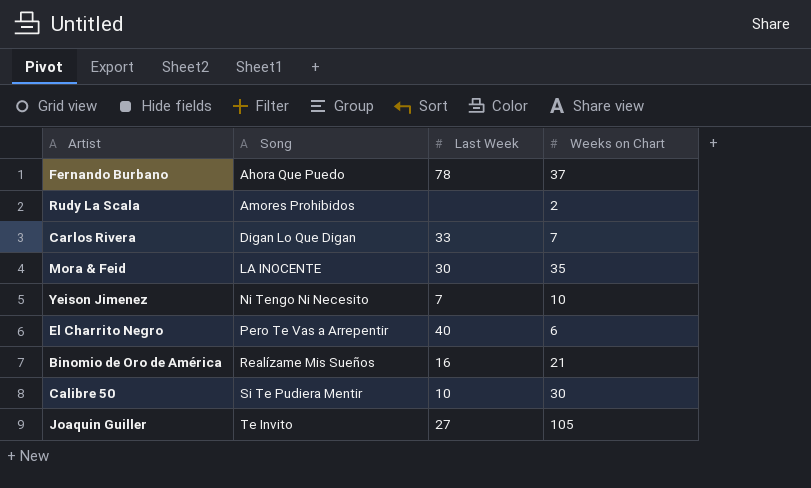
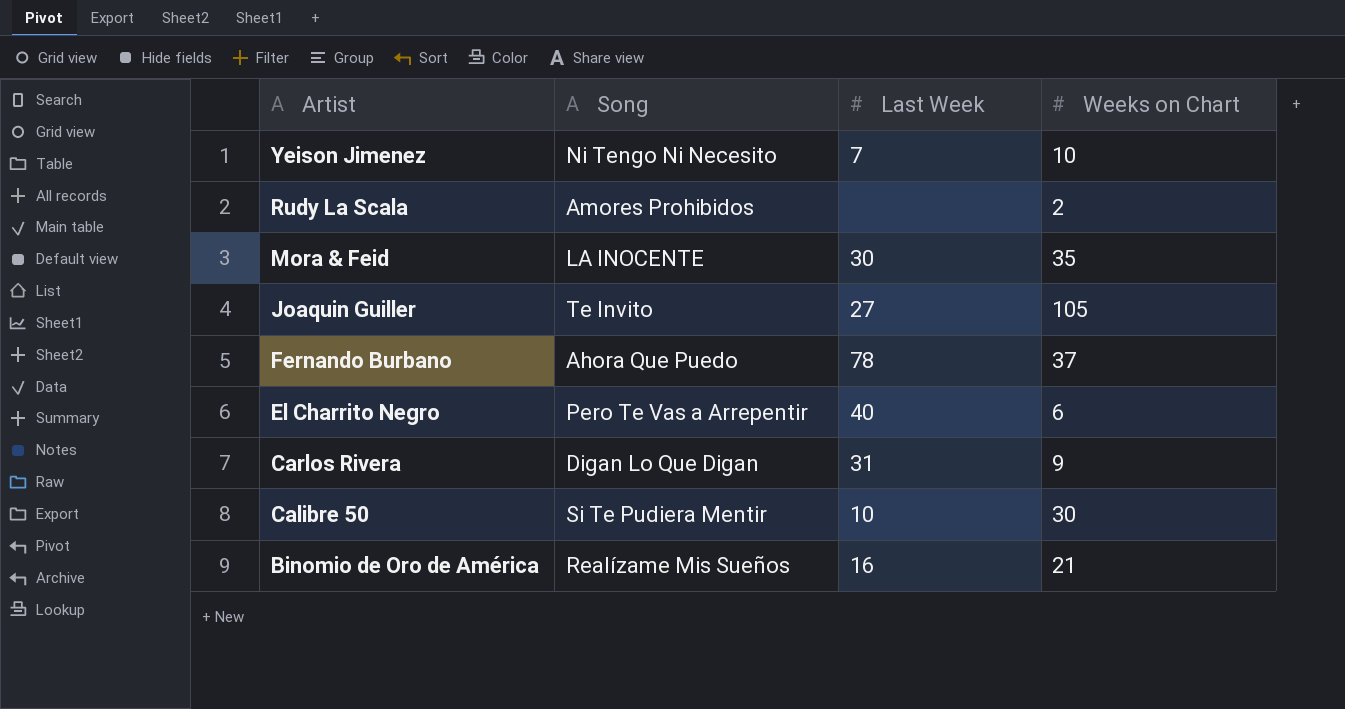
row order: Song ascending -> Artist descending
Carlos Rivera | Last Week: 33 -> 31
Carlos Rivera | Weeks on Chart: 7 -> 9

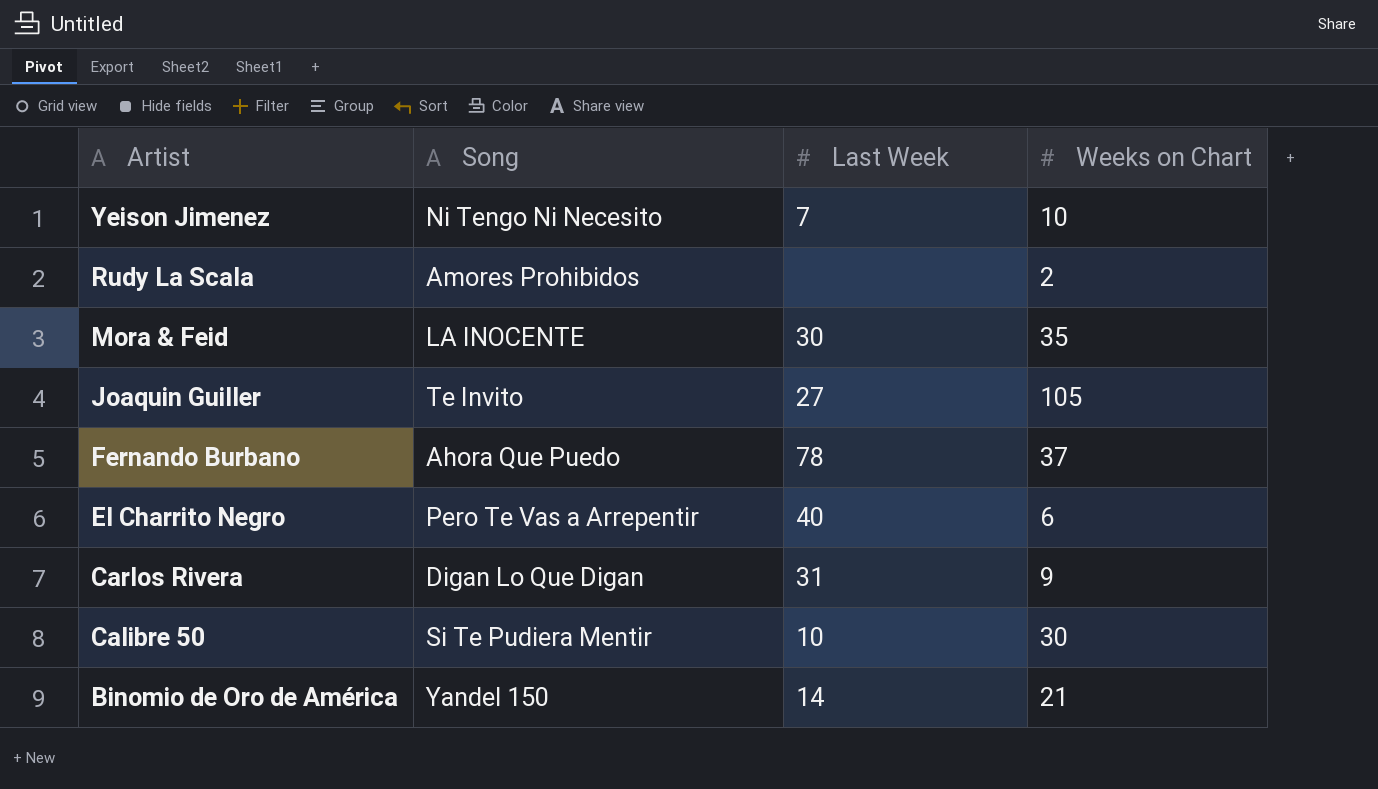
Binomio de Oro de América | Song: Realízame Mis Sueños -> Yandel 150
Binomio de Oro de América | Last Week: 16 -> 14

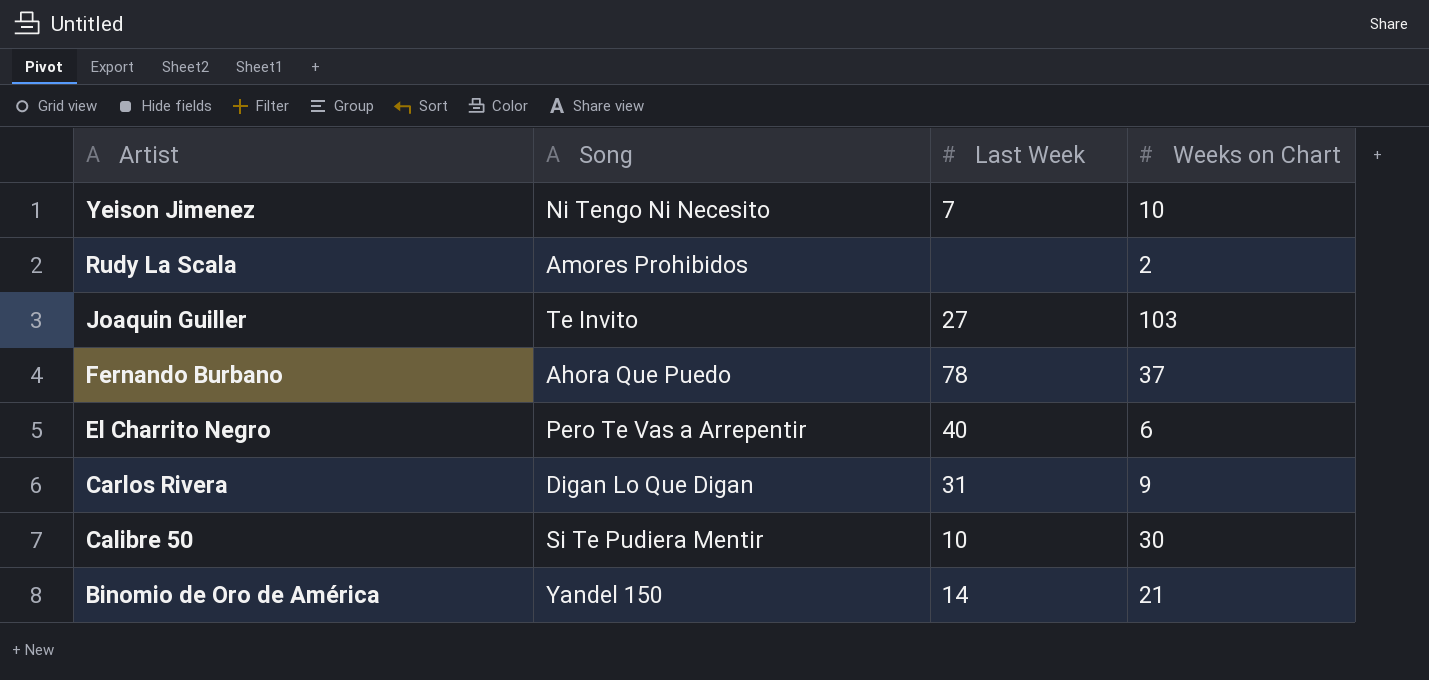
row Mora & Feid: LA INOCENTE | 30 | 35 -> none
Joaquin Guiller | Weeks on Chart: 105 -> 103

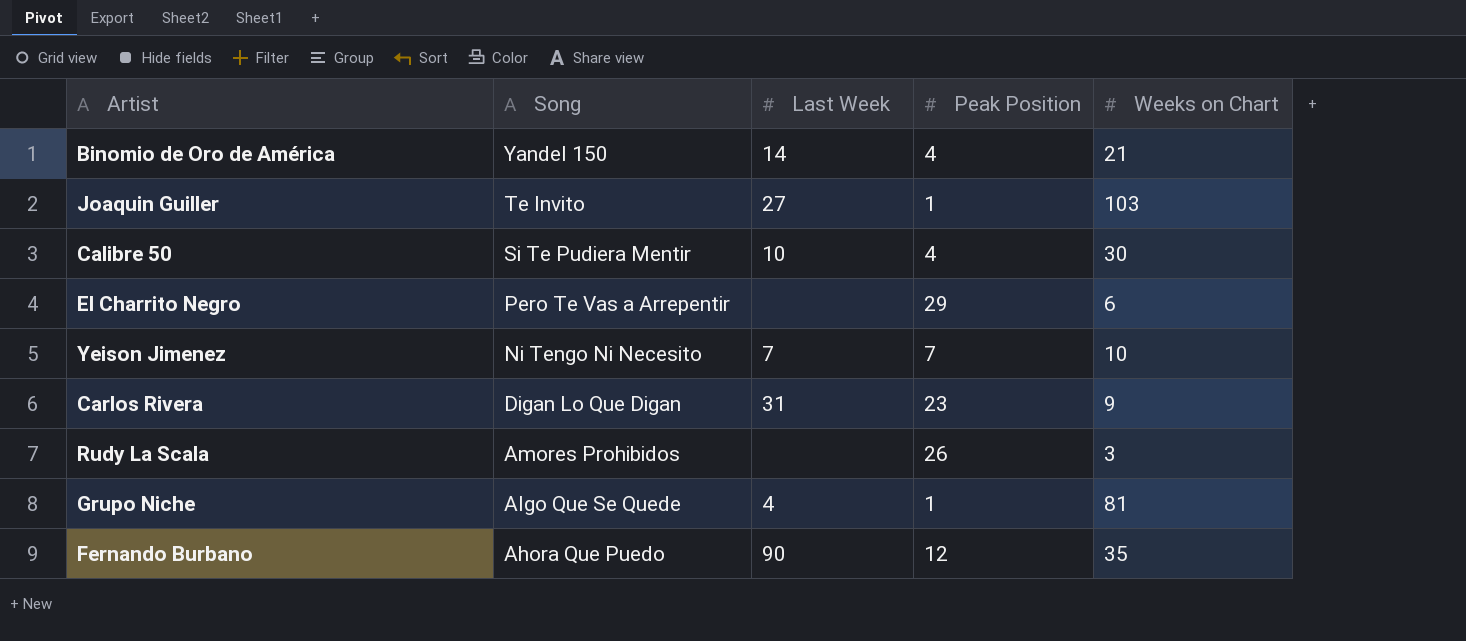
row order: Artist descending -> Song descending
column Peak Position | position: none -> 4
El Charrito Negro | Last Week: 40 -> none
Rudy La Scala | Weeks on Chart: 2 -> 3
row Grupo Niche: none -> Algo Que Se Quede | 4 | 1 | 81
Fernando Burbano | Last Week: 78 -> 90
Fernando Burbano | Weeks on Chart: 37 -> 35

